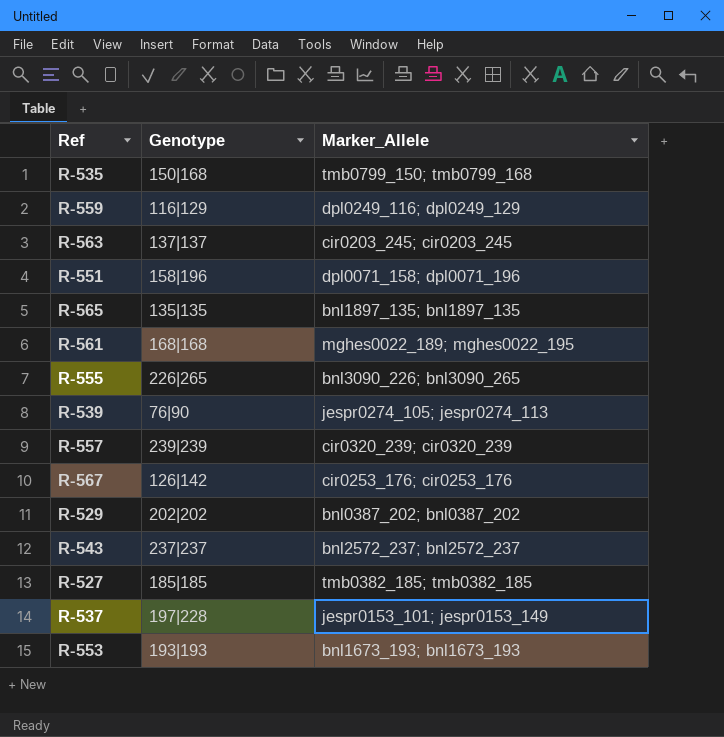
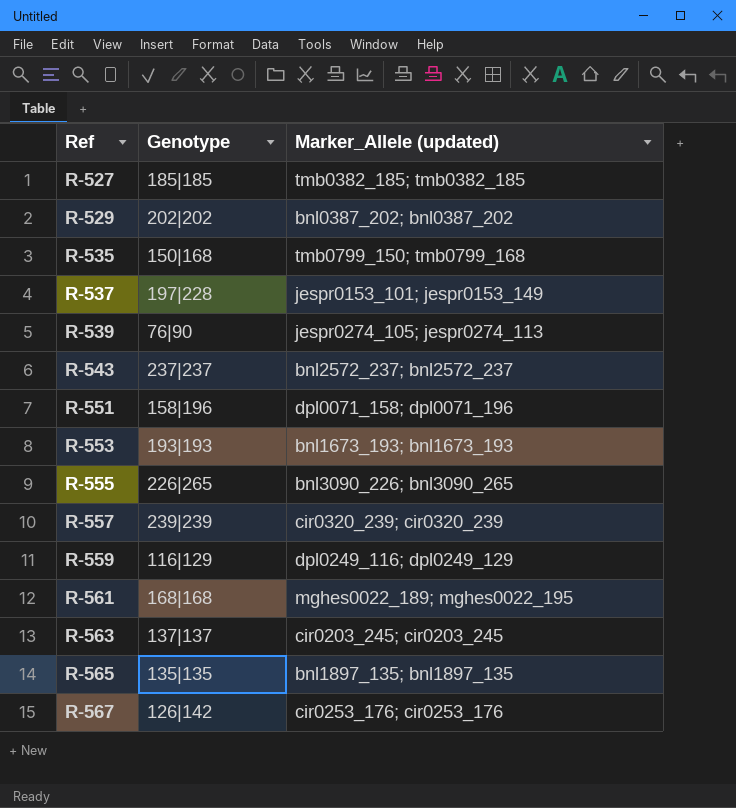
row order: none -> Ref ascending
column name: Marker_Allele -> Marker_Allele (updated)

